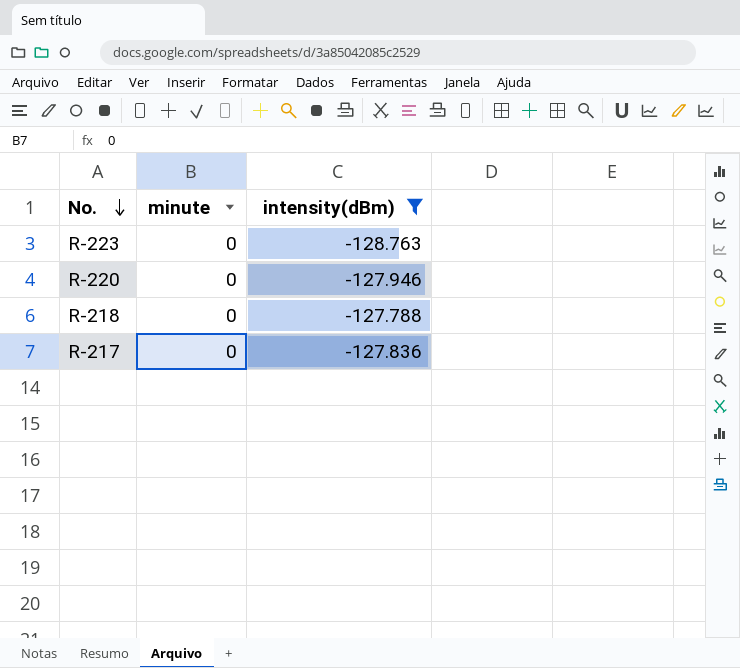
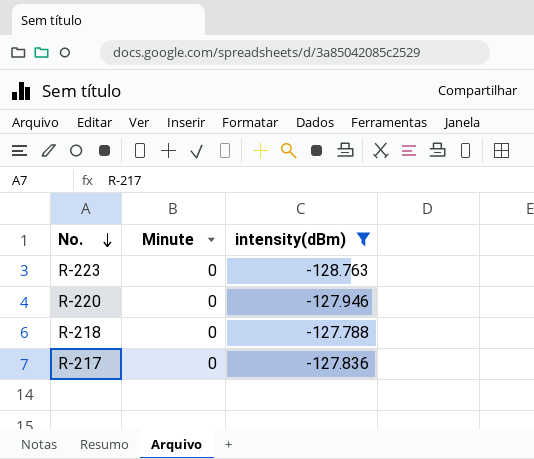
column name: minute -> Minute

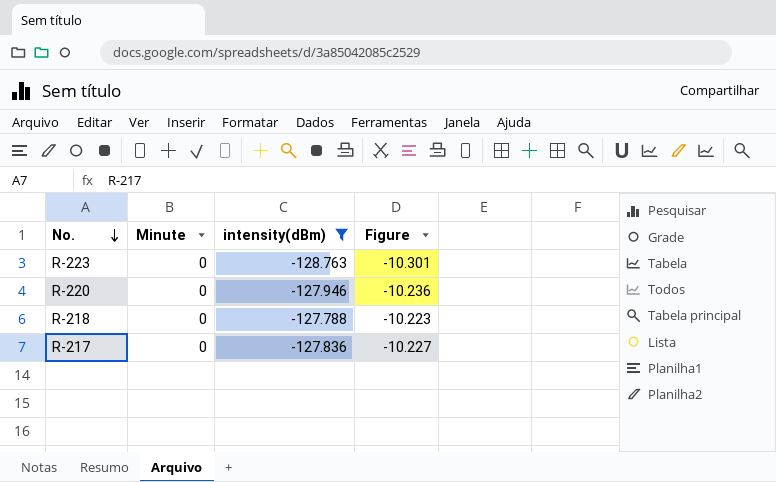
column Figure | formula: none -> [intensity(dBm)] * 0.08

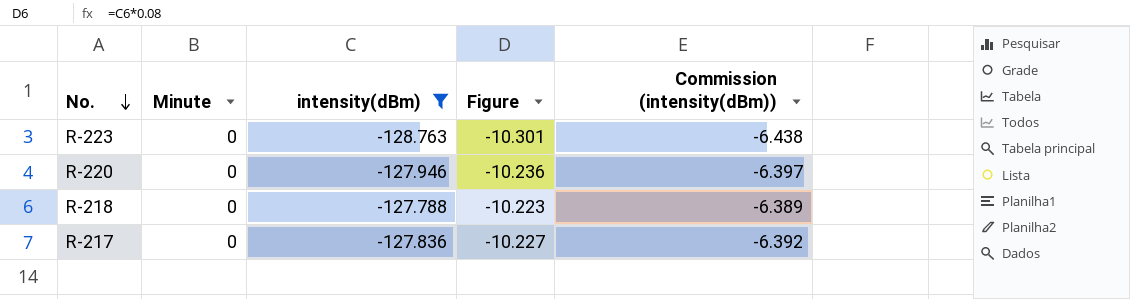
column Commission (intensity(dBm)) | formula: none -> [intensity(dBm)] * 0.05

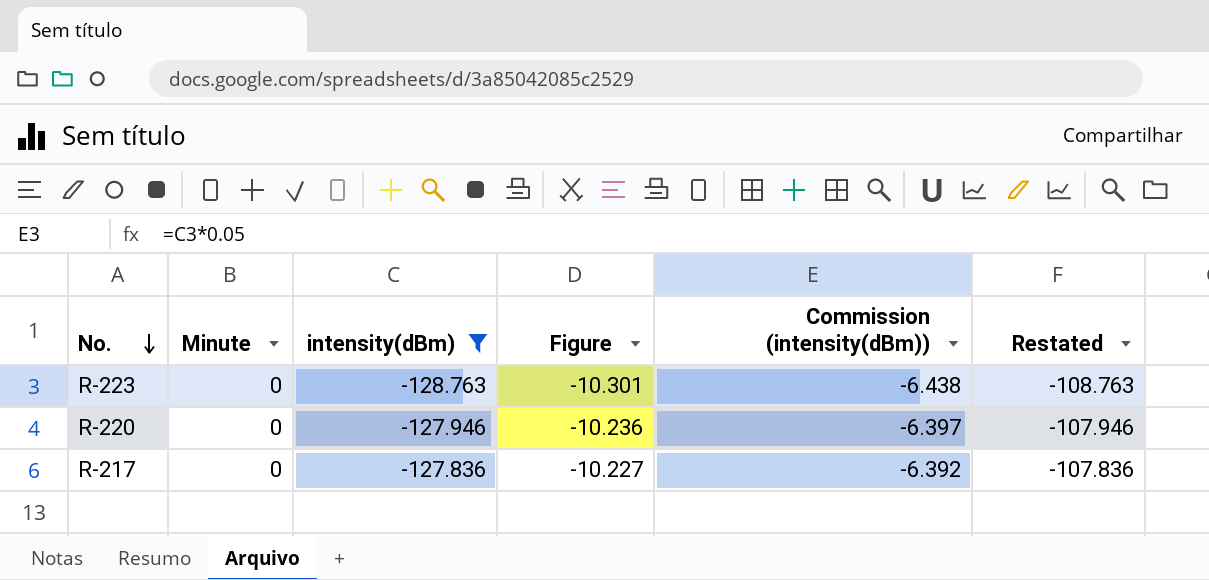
column Restated | formula: none -> [intensity(dBm)] + 20
row R-218: 0 | -127.788 | -10.223 | -6.389 -> none

